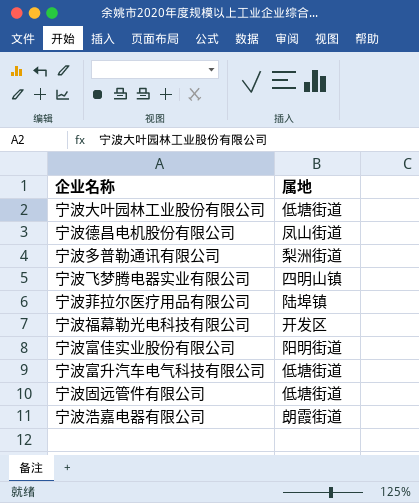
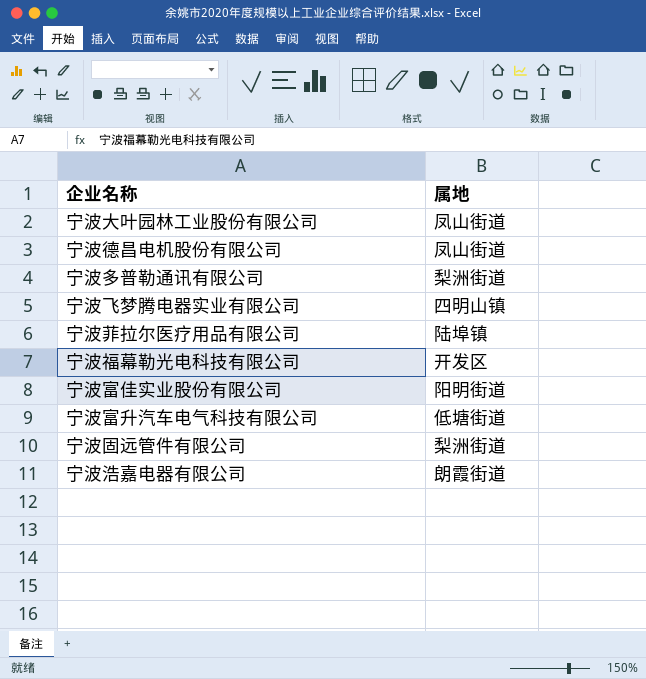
宁波大叶园林工业股份有限公司 | 属地: 低塘街道 -> 凤山街道
宁波固远管件有限公司 | 属地: 低塘街道 -> 梨洲街道

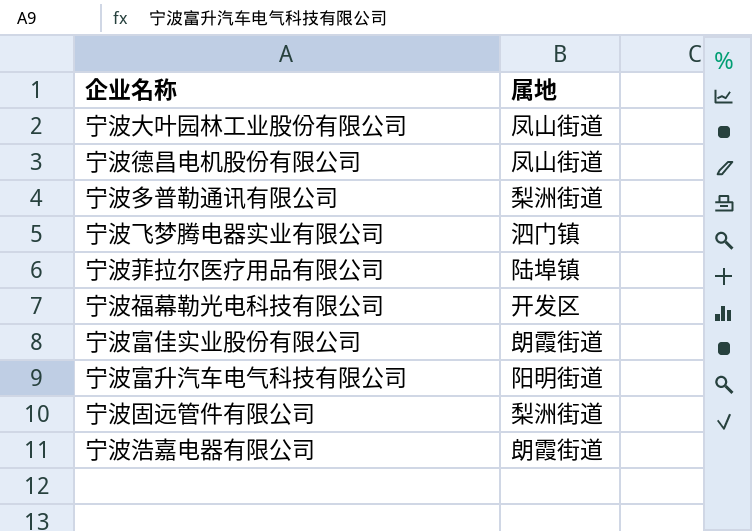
宁波飞梦腾电器实业有限公司 | 属地: 四明山镇 -> 泗门镇
宁波富佳实业股份有限公司 | 属地: 阳明街道 -> 朗霞街道
宁波富升汽车电气科技有限公司 | 属地: 低塘街道 -> 阳明街道

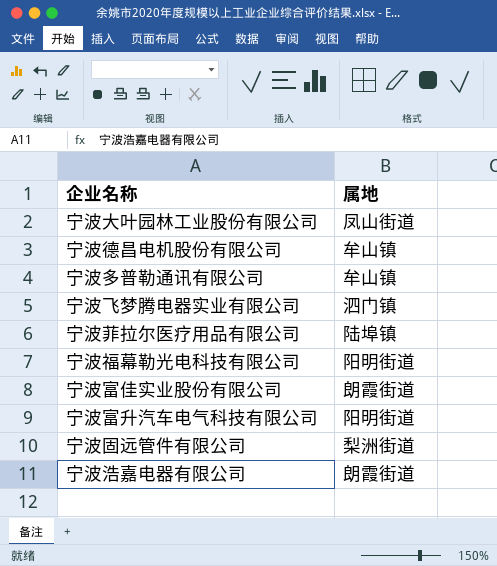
宁波德昌电机股份有限公司 | 属地: 凤山街道 -> 牟山镇
宁波多普勒通讯有限公司 | 属地: 梨洲街道 -> 牟山镇
宁波福幕勒光电科技有限公司 | 属地: 开发区 -> 阳明街道

